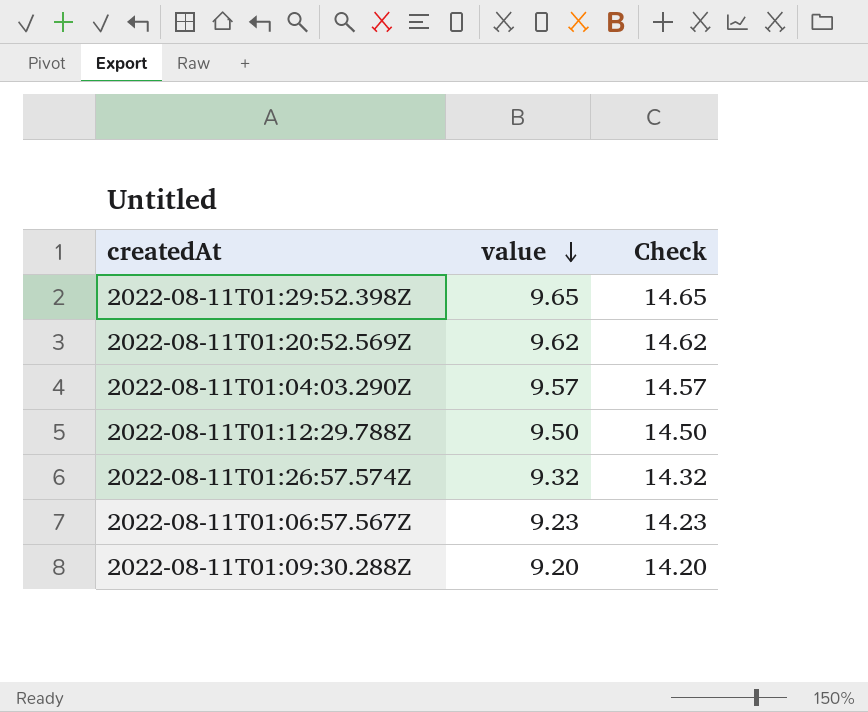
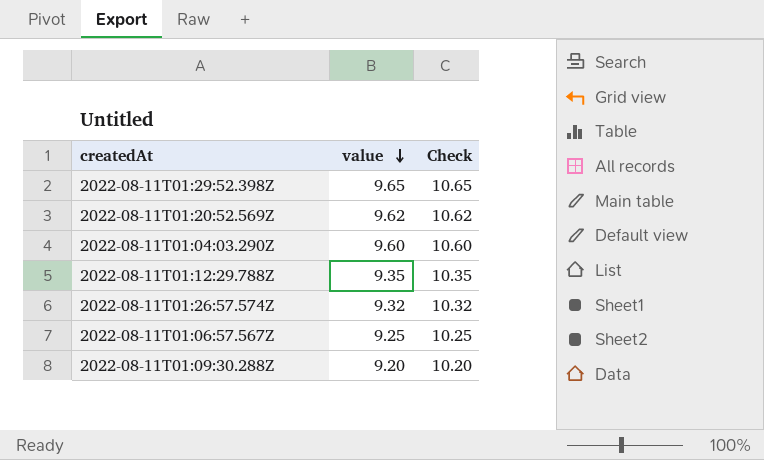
column Check | formula: [value] + 5 -> [value] + 1
2022-08-11T01:04:03.290Z | value: 9.57 -> 9.60
2022-08-11T01:12:29.788Z | value: 9.50 -> 9.35
2022-08-11T01:06:57.567Z | value: 9.23 -> 9.25

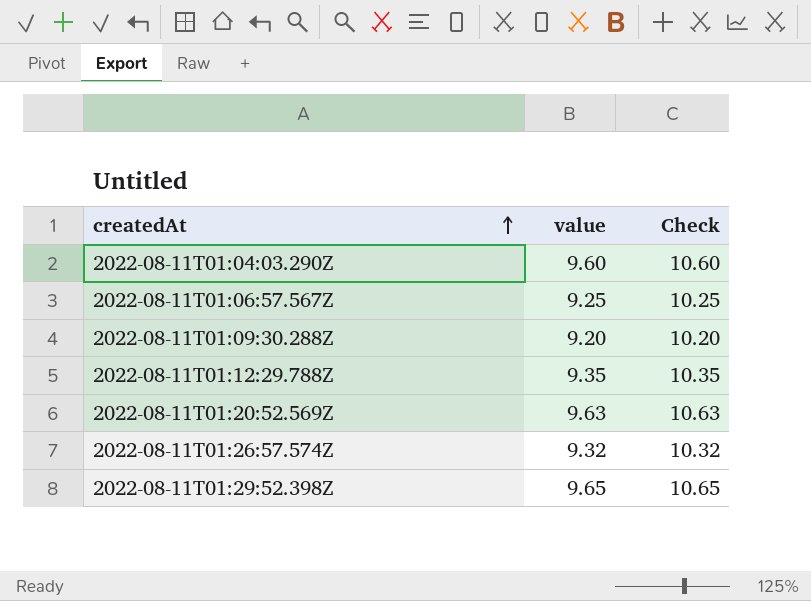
row order: value descending -> createdAt ascending
2022-08-11T01:20:52.569Z | value: 9.62 -> 9.63
2022-08-11T01:20:52.569Z | Check: 10.62 -> 10.63

